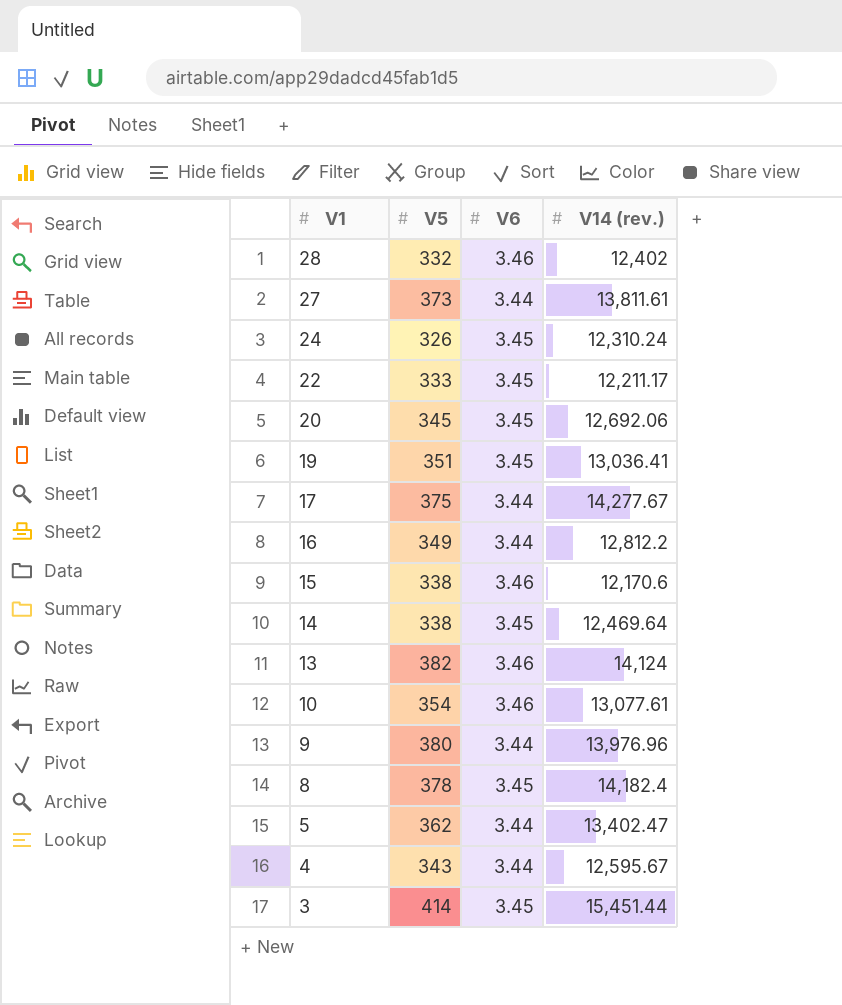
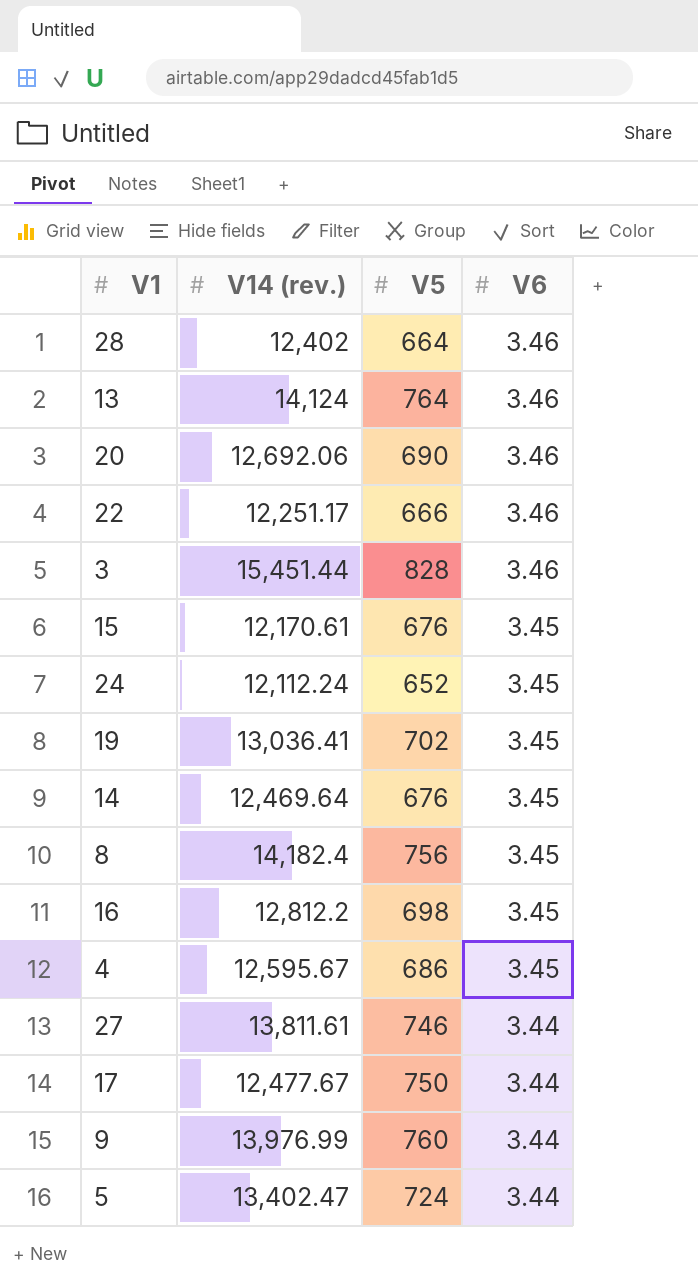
row order: V1 descending -> V6 descending
column V14 (rev.) | position: 4 -> 2
row 10: 354 | 3.46 | 13,077.61 -> none
28 | V5: 332 -> 664
13 | V5: 382 -> 764
20 | V5: 345 -> 690
20 | V6: 3.45 -> 3.46
22 | V14 (rev.): 12,211.17 -> 12,251.17
22 | V5: 333 -> 666
22 | V6: 3.45 -> 3.46
3 | V5: 414 -> 828
3 | V6: 3.45 -> 3.46
15 | V14 (rev.): 12,170.6 -> 12,170.61
15 | V5: 338 -> 676
15 | V6: 3.46 -> 3.45
24 | V14 (rev.): 12,310.24 -> 12,112.24
24 | V5: 326 -> 652
19 | V5: 351 -> 702
14 | V5: 338 -> 676
8 | V5: 378 -> 756
16 | V5: 349 -> 698
16 | V6: 3.44 -> 3.45
4 | V5: 343 -> 686
4 | V6: 3.44 -> 3.45
27 | V5: 373 -> 746
17 | V14 (rev.): 14,277.67 -> 12,477.67
17 | V5: 375 -> 750
9 | V14 (rev.): 13,976.96 -> 13,976.99
9 | V5: 380 -> 760
5 | V5: 362 -> 724

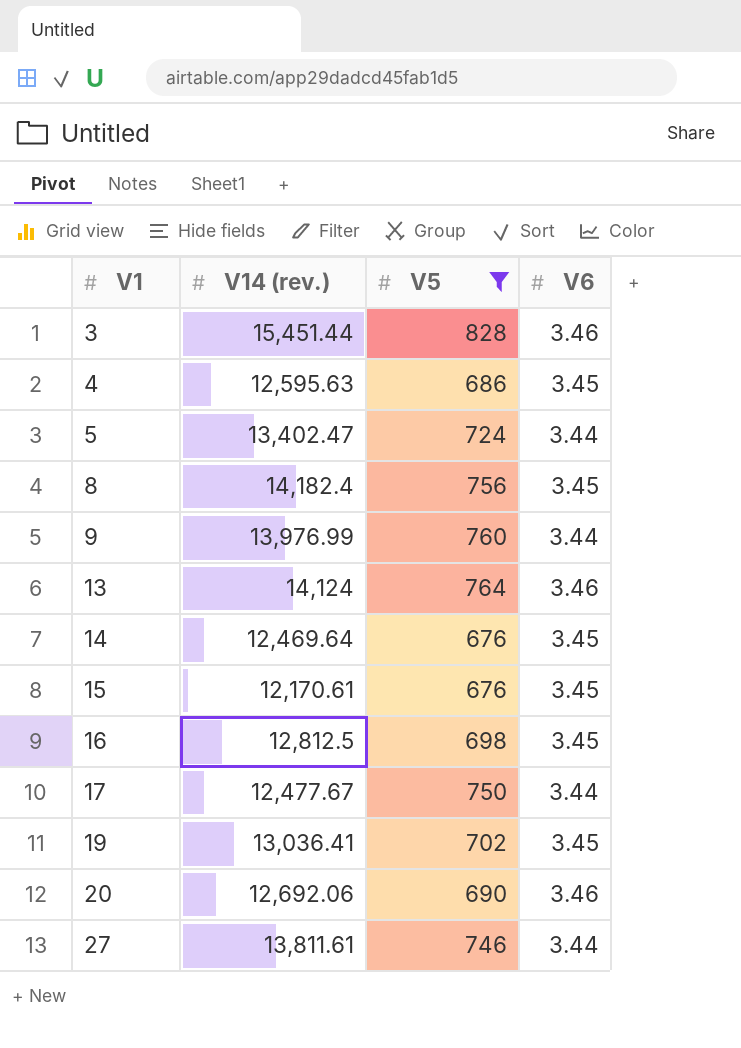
filter: none -> V5 >= 676
row order: V6 descending -> V1 ascending
4 | V14 (rev.): 12,595.67 -> 12,595.63
16 | V14 (rev.): 12,812.2 -> 12,812.5

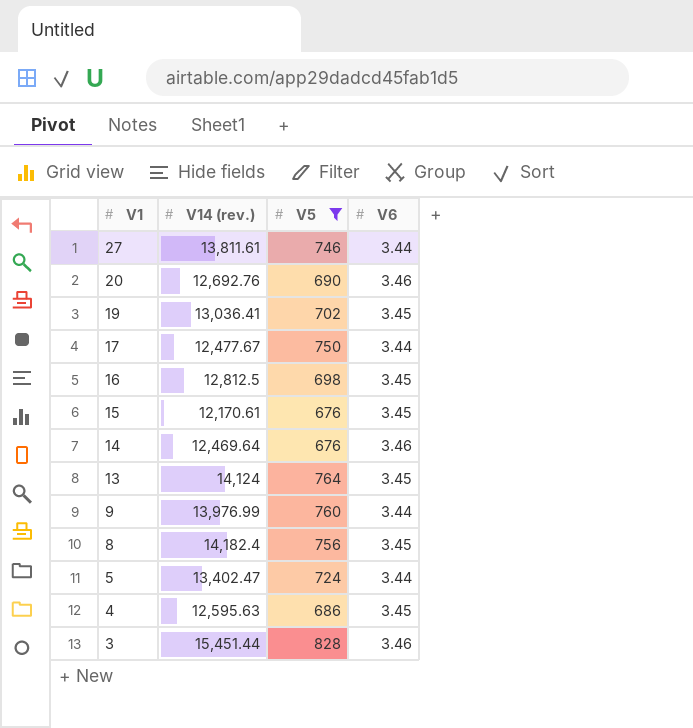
row order: V1 ascending -> V1 descending
20 | V14 (rev.): 12,692.06 -> 12,692.76
14 | V6: 3.45 -> 3.46
13 | V6: 3.46 -> 3.45

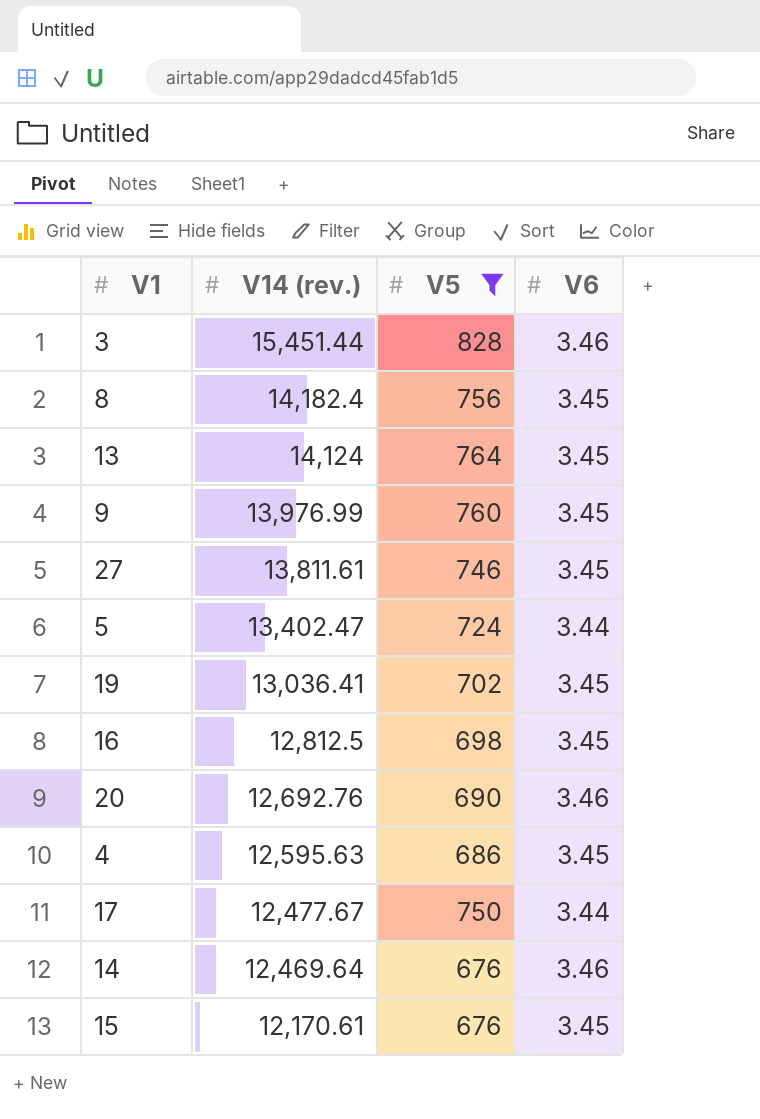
row order: V1 descending -> V14 (rev.) descending
9 | V6: 3.44 -> 3.45
27 | V6: 3.44 -> 3.45

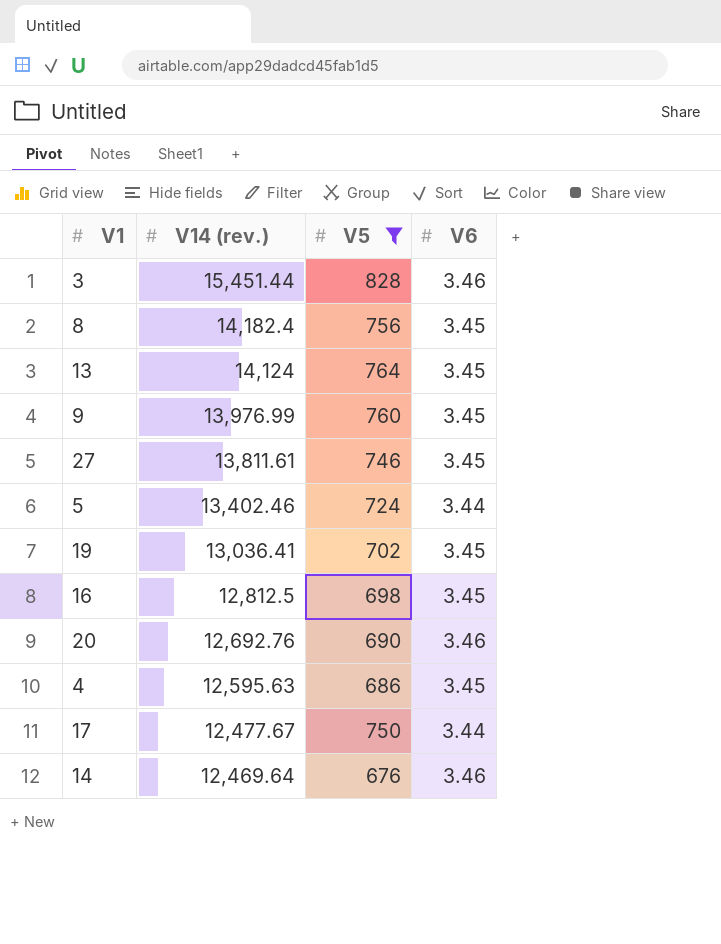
row 15: 12,170.61 | 676 | 3.45 -> none
5 | V14 (rev.): 13,402.47 -> 13,402.46

